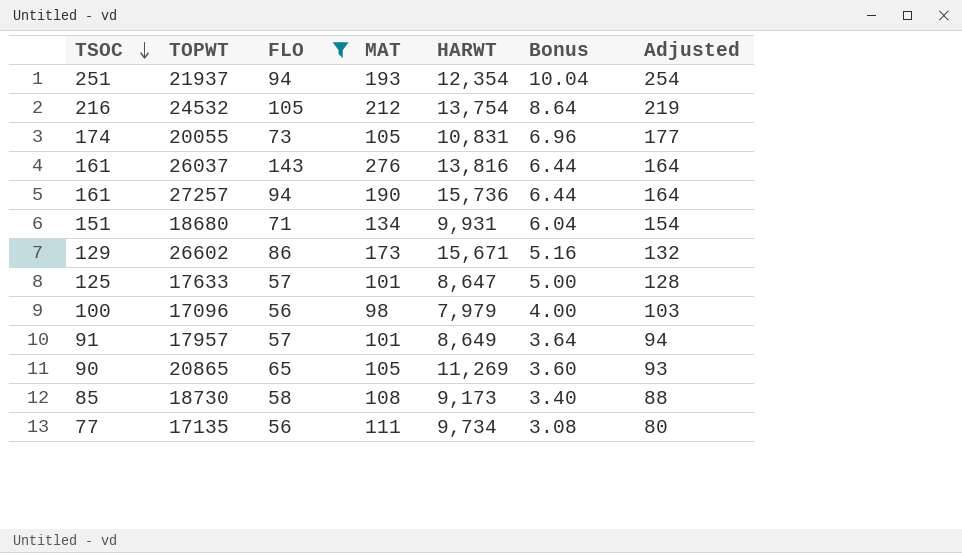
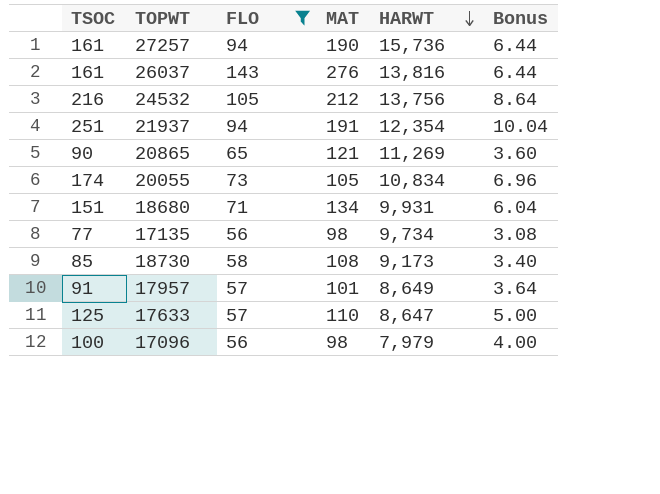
row order: TSOC descending -> HARWT descending
column Adjusted | formula: [TSOC] + 3 -> none
row 26602: 129 | 86 | 173 | 15,671 | 5.16 | 132 -> none
24532 | HARWT: 13,754 -> 13,756
21937 | MAT: 193 -> 191
20865 | MAT: 105 -> 121
20055 | HARWT: 10,831 -> 10,834
17135 | MAT: 111 -> 98
17633 | MAT: 101 -> 110

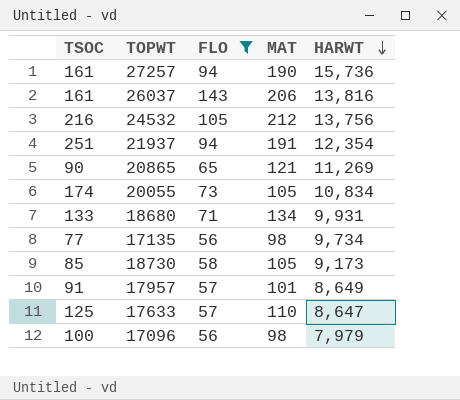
column Bonus | formula: [TSOC] * 0.04 -> none
26037 | MAT: 276 -> 206
18680 | TSOC: 151 -> 133
18730 | MAT: 108 -> 105

